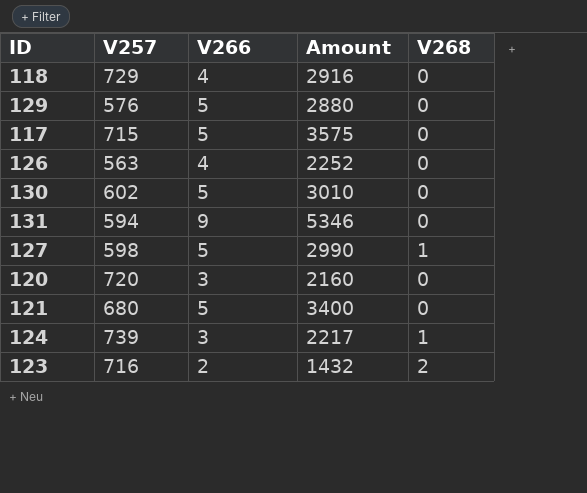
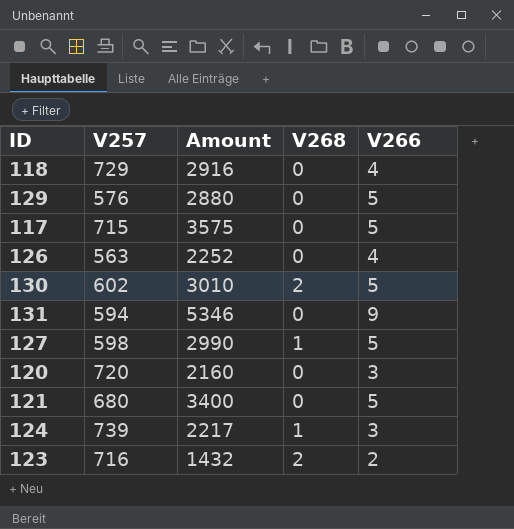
column V266 | position: 3 -> 5
130 | V268: 0 -> 2

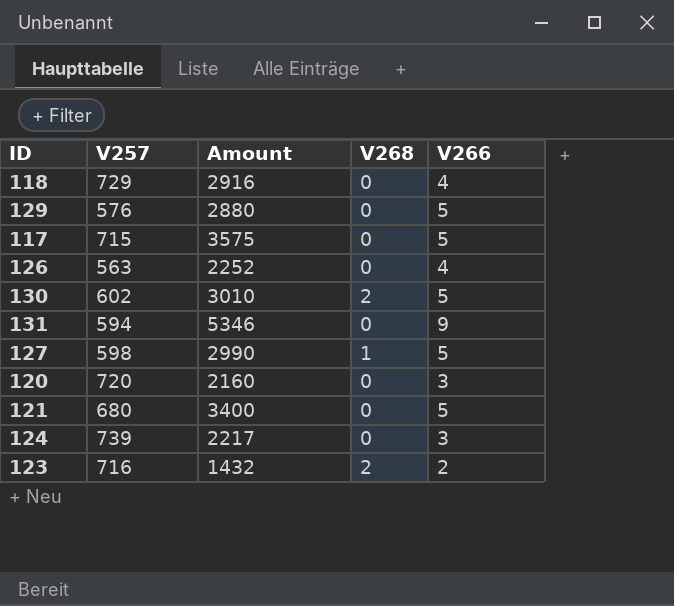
124 | V268: 1 -> 0

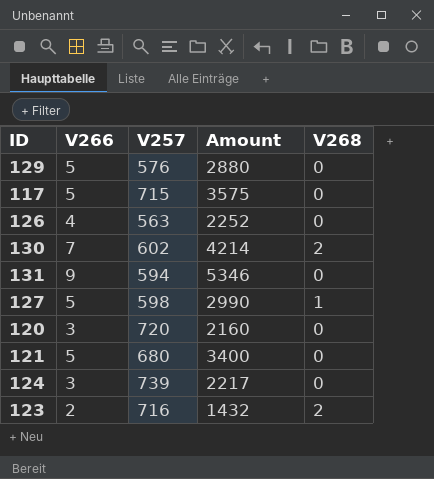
column V266 | position: 5 -> 2
row 118: 729 | 2916 | 0 | 4 -> none
130 | V266: 5 -> 7
130 | Amount: 3010 -> 4214

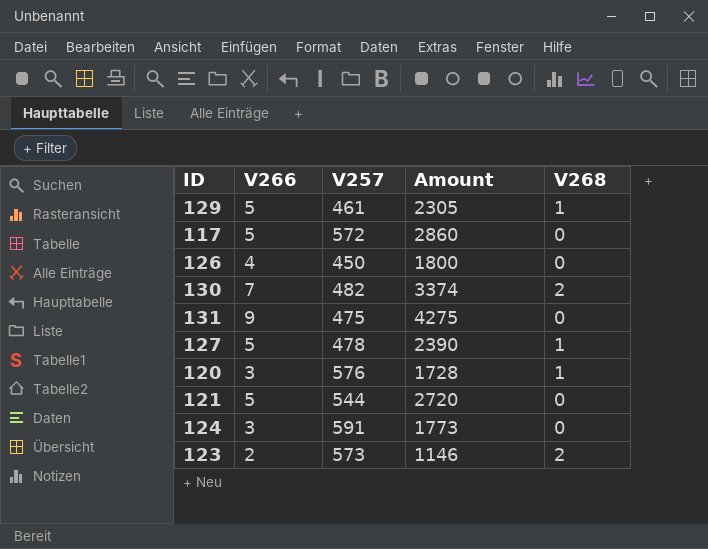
129 | V257: 576 -> 461
129 | Amount: 2880 -> 2305
129 | V268: 0 -> 1
117 | V257: 715 -> 572
117 | Amount: 3575 -> 2860
126 | V257: 563 -> 450
126 | Amount: 2252 -> 1800
130 | V257: 602 -> 482
130 | Amount: 4214 -> 3374
131 | V257: 594 -> 475
131 | Amount: 5346 -> 4275
127 | V257: 598 -> 478
127 | Amount: 2990 -> 2390
120 | V257: 720 -> 576
120 | Amount: 2160 -> 1728
120 | V268: 0 -> 1
121 | V257: 680 -> 544
121 | Amount: 3400 -> 2720
124 | V257: 739 -> 591
124 | Amount: 2217 -> 1773
123 | V257: 716 -> 573
123 | Amount: 1432 -> 1146

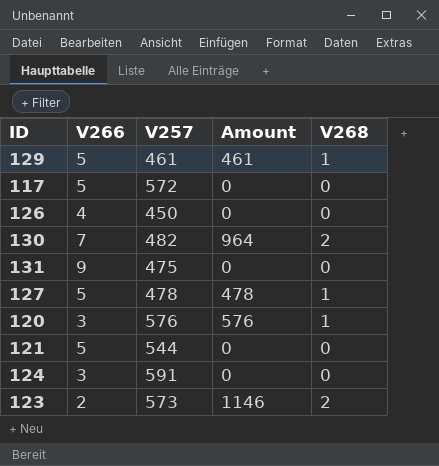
column Amount | formula: [V266] * [V257] -> [V257] * [V268]

